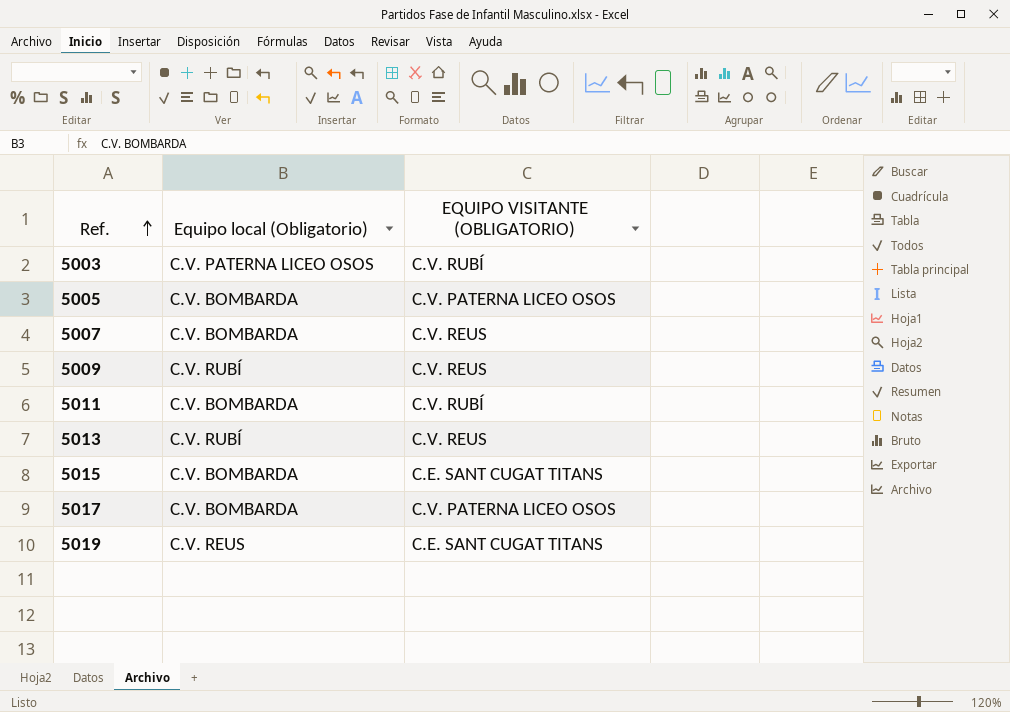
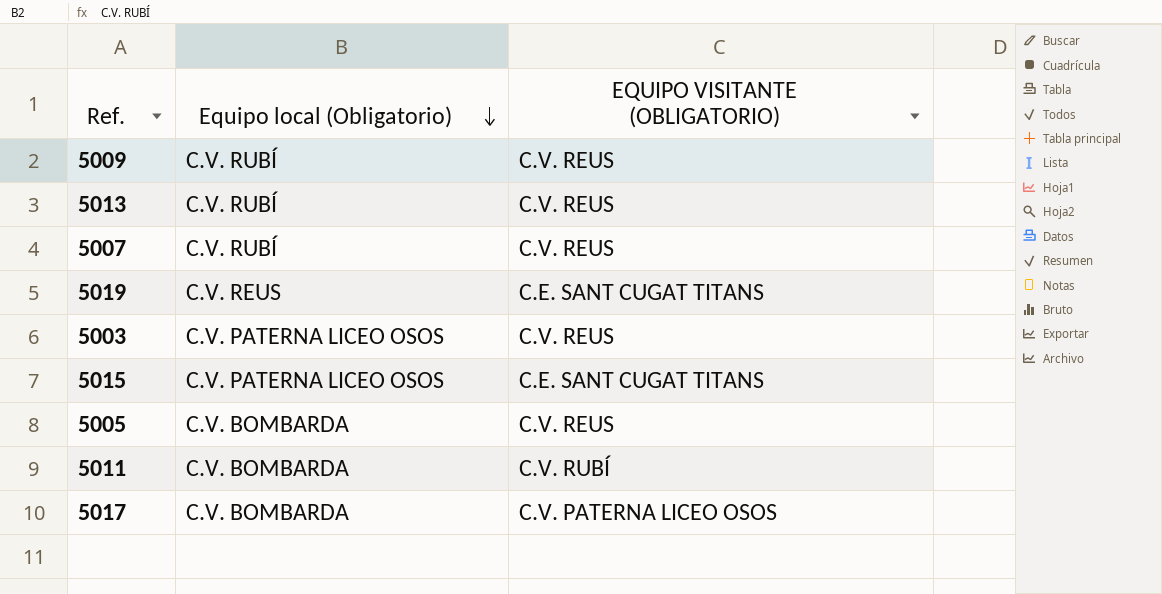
row order: Ref. ascending -> Equipo local (Obligatorio) descending
5007 | Equipo local (Obligatorio): C.V. BOMBARDA -> C.V. RUBÍ
5003 | EQUIPO VISITANTE (OBLIGATORIO): C.V. RUBÍ -> C.V. REUS
5015 | Equipo local (Obligatorio): C.V. BOMBARDA -> C.V. PATERNA LICEO OSOS
5005 | EQUIPO VISITANTE (OBLIGATORIO): C.V. PATERNA LICEO OSOS -> C.V. REUS

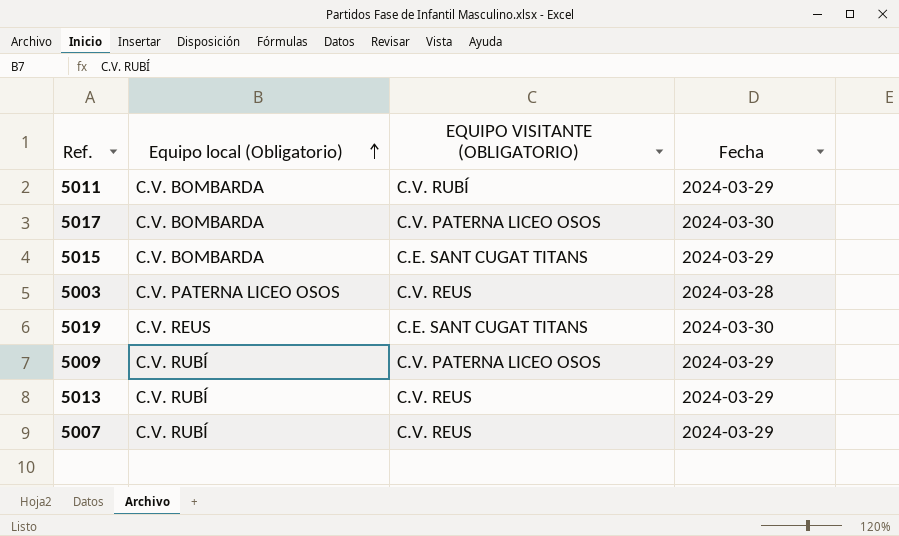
row order: Equipo local (Obligatorio) descending -> Equipo local (Obligatorio) ascending
column Fecha | position: none -> 4
row 5005: C.V. BOMBARDA | C.V. REUS -> none
5015 | Equipo local (Obligatorio): C.V. PATERNA LICEO OSOS -> C.V. BOMBARDA
5009 | EQUIPO VISITANTE (OBLIGATORIO): C.V. REUS -> C.V. PATERNA LICEO OSOS

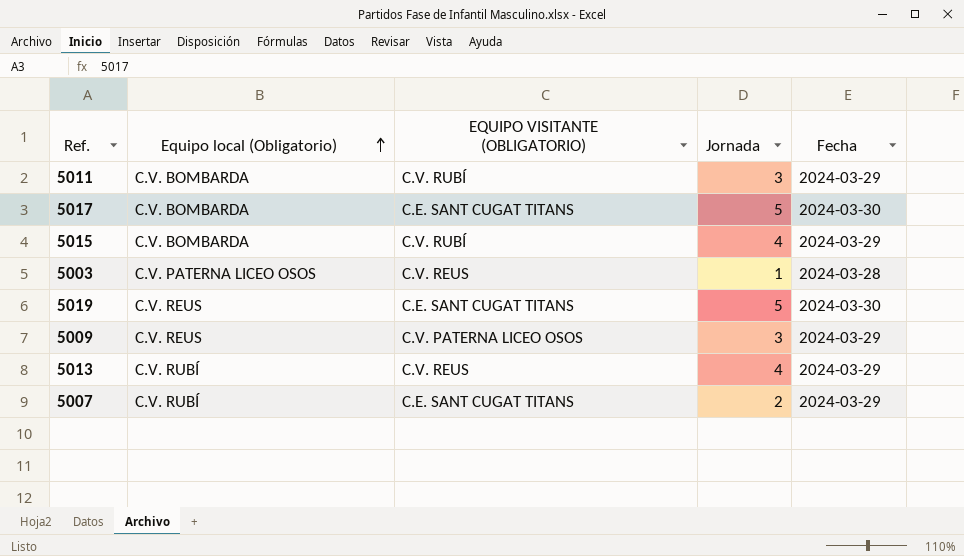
column Jornada | position: none -> 4
5017 | EQUIPO VISITANTE (OBLIGATORIO): C.V. PATERNA LICEO OSOS -> C.E. SANT CUGAT TITANS
5015 | EQUIPO VISITANTE (OBLIGATORIO): C.E. SANT CUGAT TITANS -> C.V. RUBÍ
5009 | Equipo local (Obligatorio): C.V. RUBÍ -> C.V. REUS
5007 | EQUIPO VISITANTE (OBLIGATORIO): C.V. REUS -> C.E. SANT CUGAT TITANS

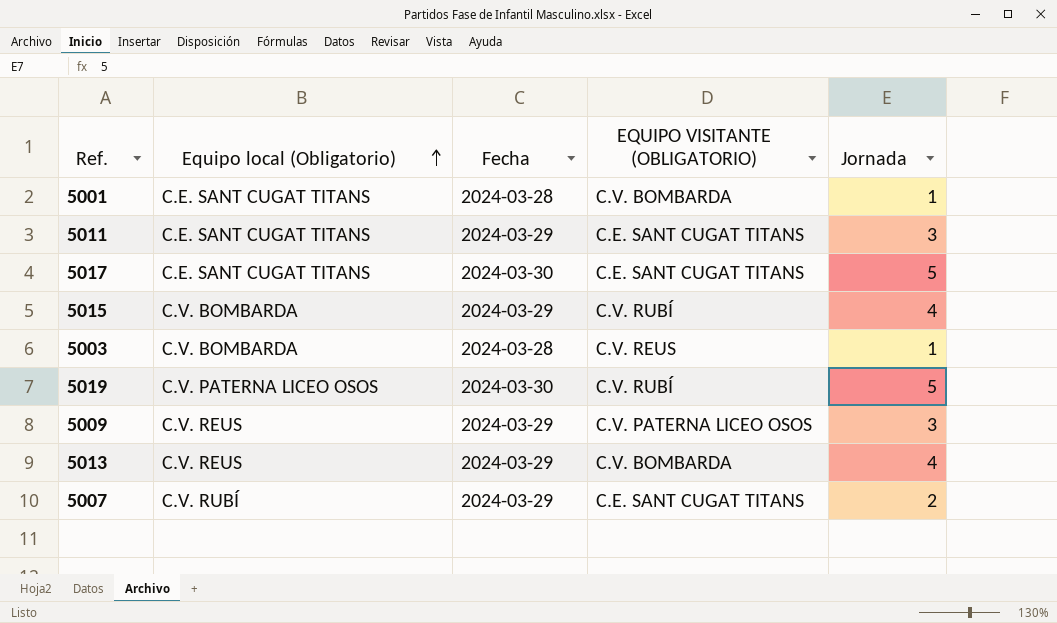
column Fecha | position: 5 -> 3
row 5001: none -> C.E. SANT CUGAT TITANS | 2024-03-28 | C.V. BOMBARDA | 1
5011 | Equipo local (Obligatorio): C.V. BOMBARDA -> C.E. SANT CUGAT TITANS
5011 | EQUIPO VISITANTE (OBLIGATORIO): C.V. RUBÍ -> C.E. SANT CUGAT TITANS
5017 | Equipo local (Obligatorio): C.V. BOMBARDA -> C.E. SANT CUGAT TITANS
5003 | Equipo local (Obligatorio): C.V. PATERNA LICEO OSOS -> C.V. BOMBARDA
5019 | Equipo local (Obligatorio): C.V. REUS -> C.V. PATERNA LICEO OSOS
5019 | EQUIPO VISITANTE (OBLIGATORIO): C.E. SANT CUGAT TITANS -> C.V. RUBÍ
5013 | Equipo local (Obligatorio): C.V. RUBÍ -> C.V. REUS
5013 | EQUIPO VISITANTE (OBLIGATORIO): C.V. REUS -> C.V. BOMBARDA

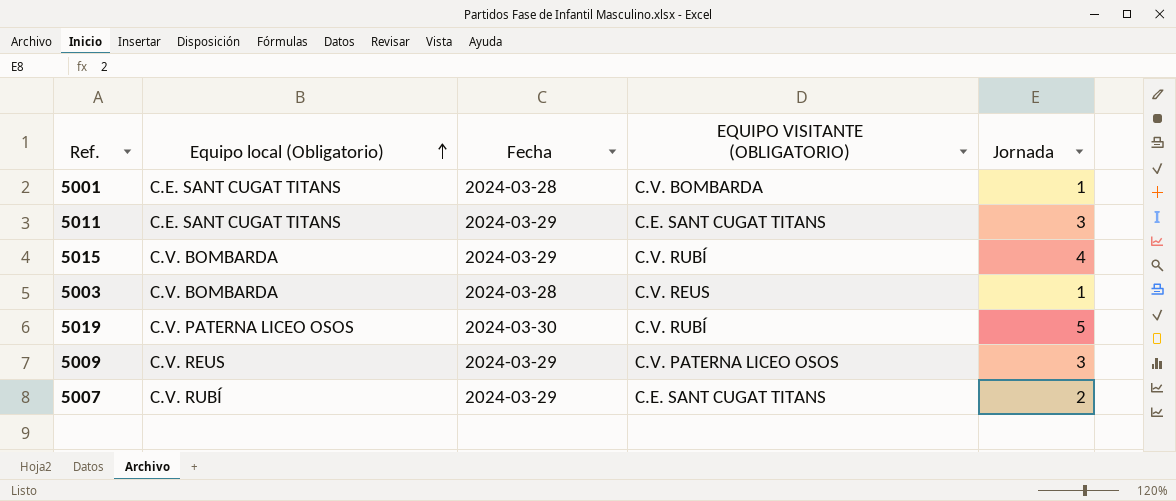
row 5017: C.E. SANT CUGAT TITANS | 2024-03-30 | C.E. SANT CUGAT TITANS | 5 -> none
row 5013: C.V. REUS | 2024-03-29 | C.V. BOMBARDA | 4 -> none

